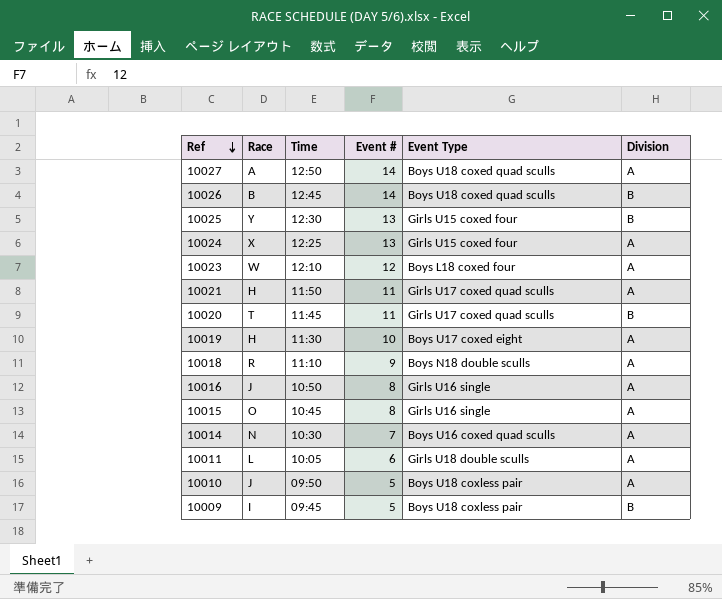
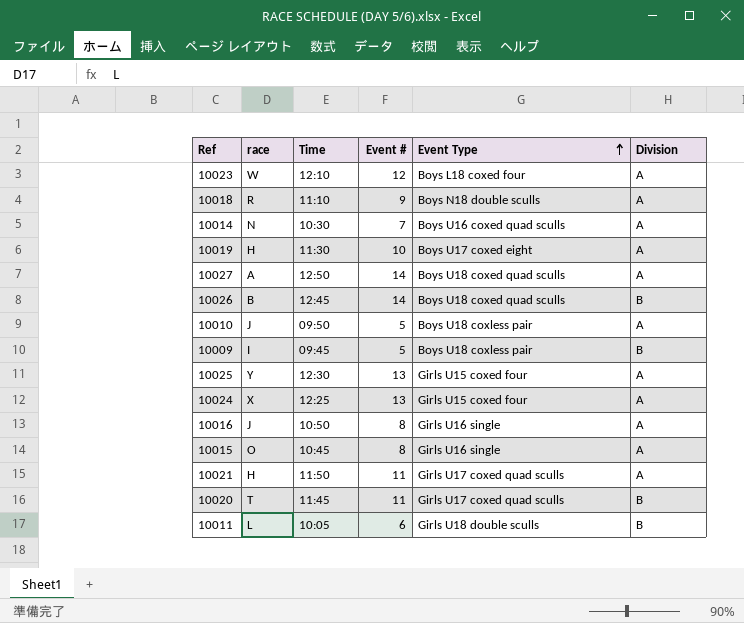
row order: Ref descending -> Event Type ascending
column name: Race -> race
10025 | Division: B -> A
10011 | Division: A -> B

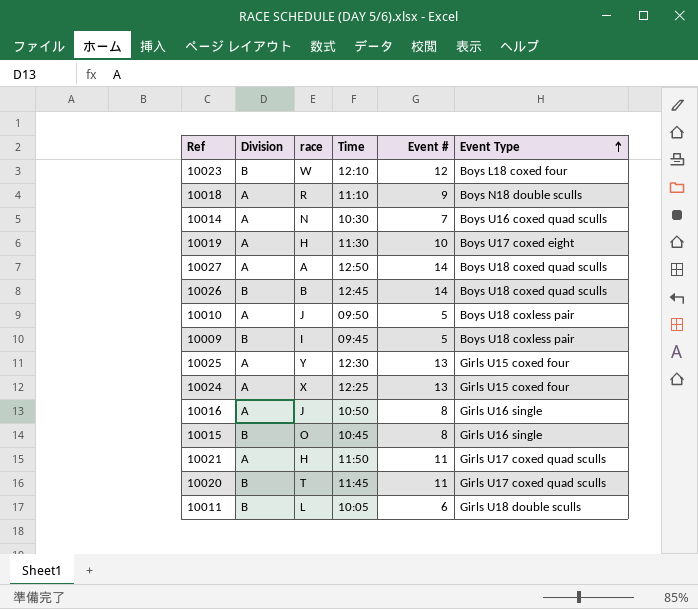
column Division | position: 6 -> 2
10023 | Division: A -> B
10015 | Division: A -> B

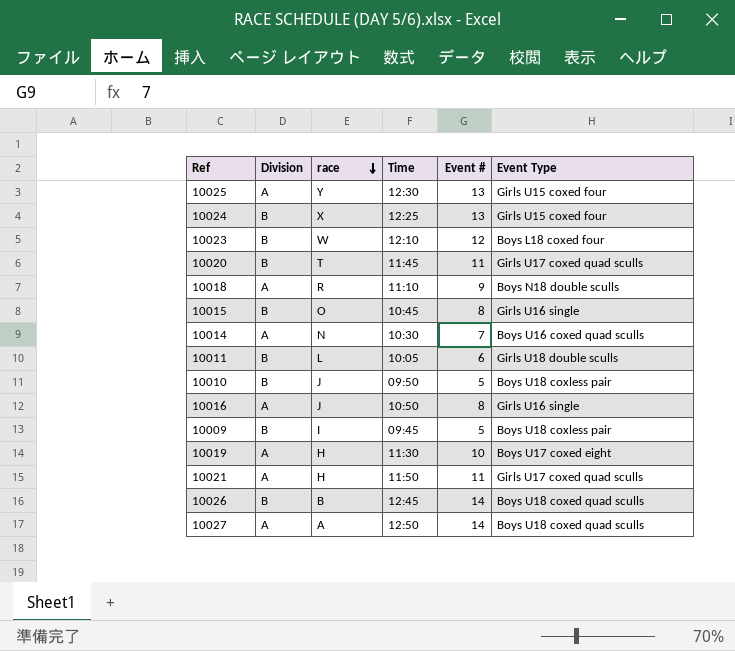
row order: Event Type ascending -> race descending
10024 | Division: A -> B
10010 | Division: A -> B

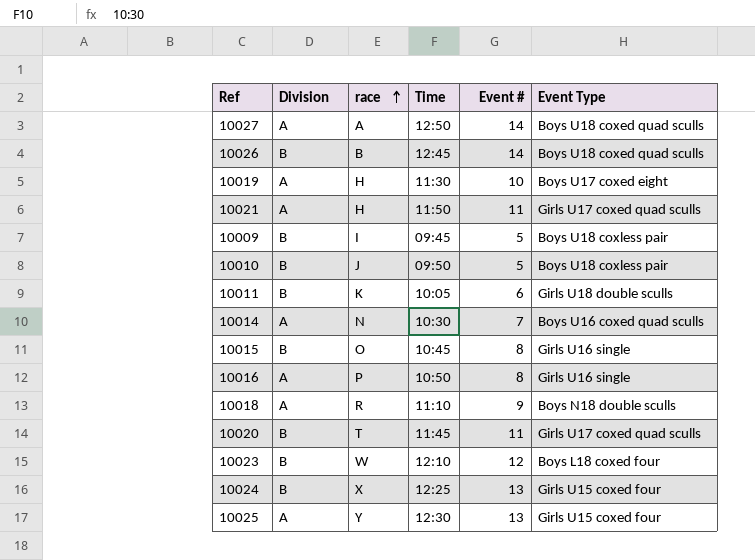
row order: race descending -> race ascending
10011 | race: L -> K
10016 | race: J -> P

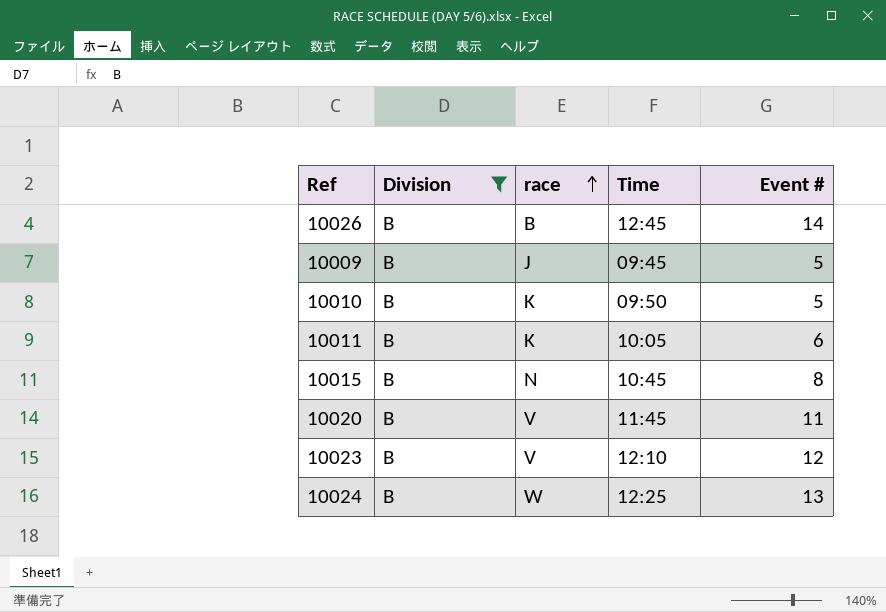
filter: none -> Division = B
column Event Type | position: 6 -> none
10009 | race: I -> J
10010 | race: J -> K
10015 | race: O -> N
10020 | race: T -> V
10023 | race: W -> V
10024 | race: X -> W

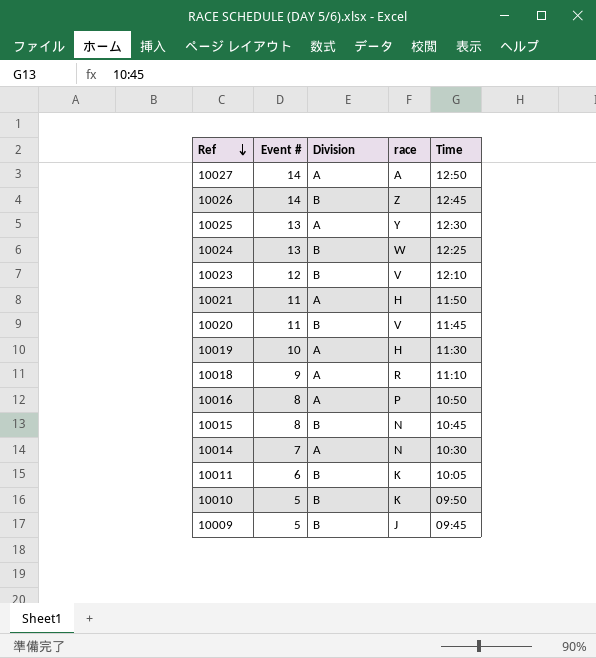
filter: Division = B -> none
row order: race ascending -> Ref descending
column Event # | position: 5 -> 2
10026 | race: B -> Z

